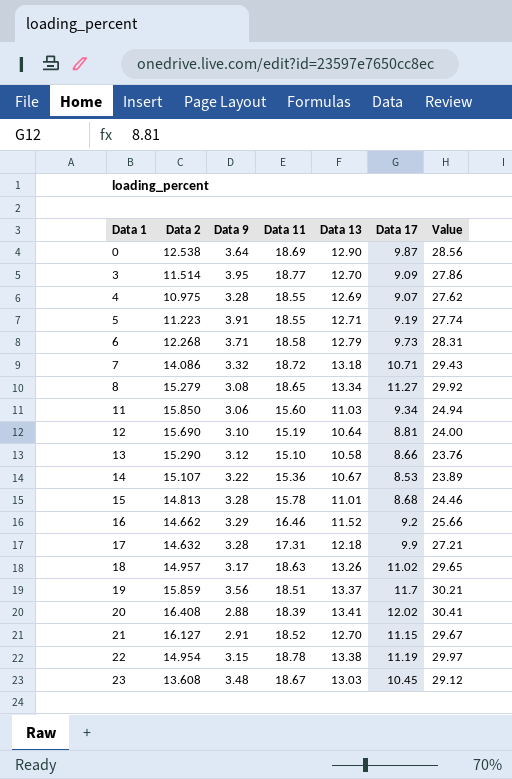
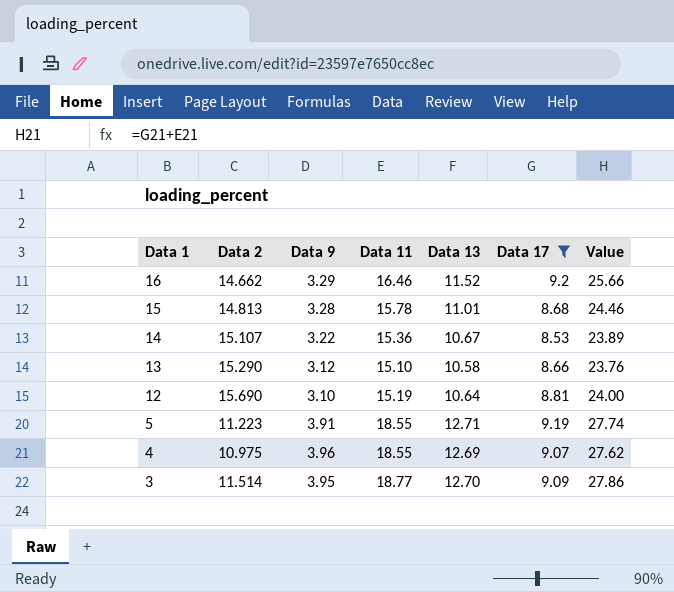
filter: none -> Data 17 <= 9.2
row order: Data 1 ascending -> Data 1 descending
4 | Data 9: 3.28 -> 3.96

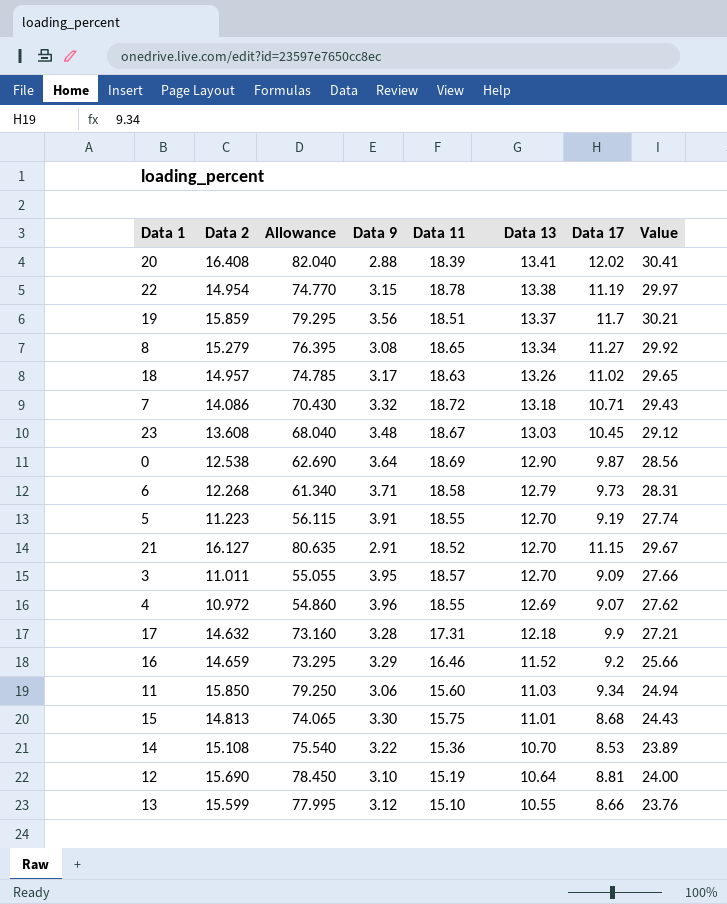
filter: Data 17 <= 9.2 -> none
row order: Data 1 descending -> Data 13 descending
column Allowance | formula: none -> [Data 2] * 5
5 | Data 13: 12.71 -> 12.70
3 | Data 2: 11.514 -> 11.011
3 | Data 11: 18.77 -> 18.57
3 | Value: 27.86 -> 27.66
4 | Data 2: 10.975 -> 10.972
16 | Data 2: 14.662 -> 14.659
15 | Data 9: 3.28 -> 3.30
15 | Data 11: 15.78 -> 15.75
15 | Value: 24.46 -> 24.43
14 | Data 2: 15.107 -> 15.108
14 | Data 13: 10.67 -> 10.70
13 | Data 2: 15.290 -> 15.599
13 | Data 13: 10.58 -> 10.55

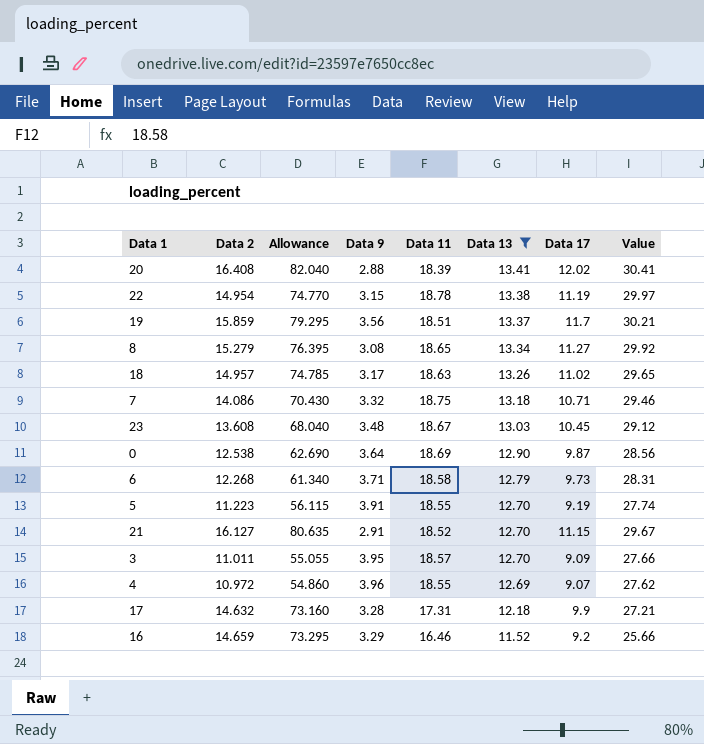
filter: none -> Data 13 >= 11.52
7 | Data 11: 18.72 -> 18.75
7 | Value: 29.43 -> 29.46

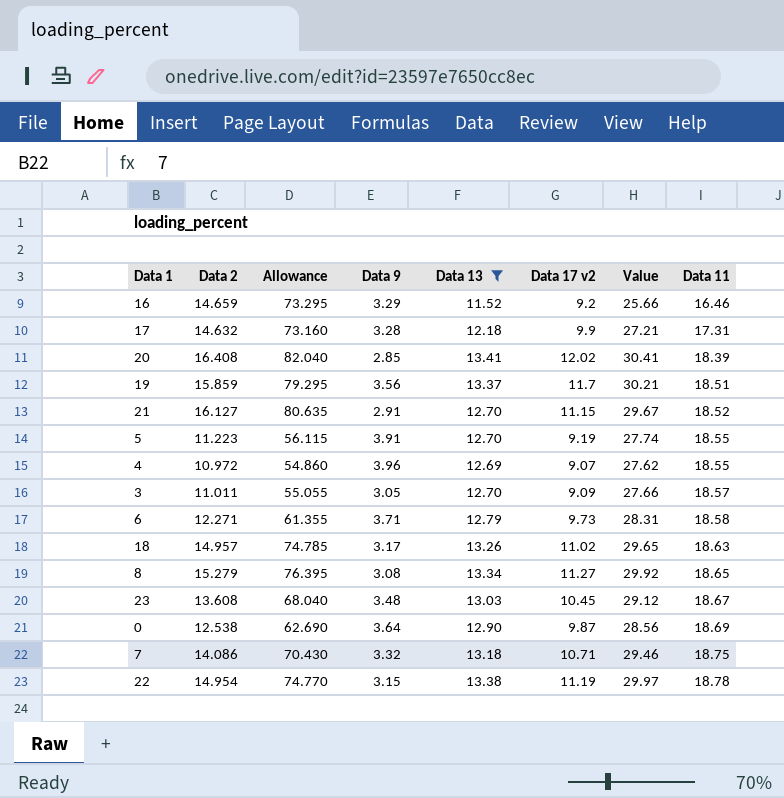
row order: Data 13 descending -> Data 11 ascending
column name: Data 17 -> Data 17 v2
column Data 11 | position: 5 -> 8
20 | Data 9: 2.88 -> 2.85
3 | Data 9: 3.95 -> 3.05
6 | Data 2: 12.268 -> 12.271
6 | Allowance: 61.340 -> 61.355

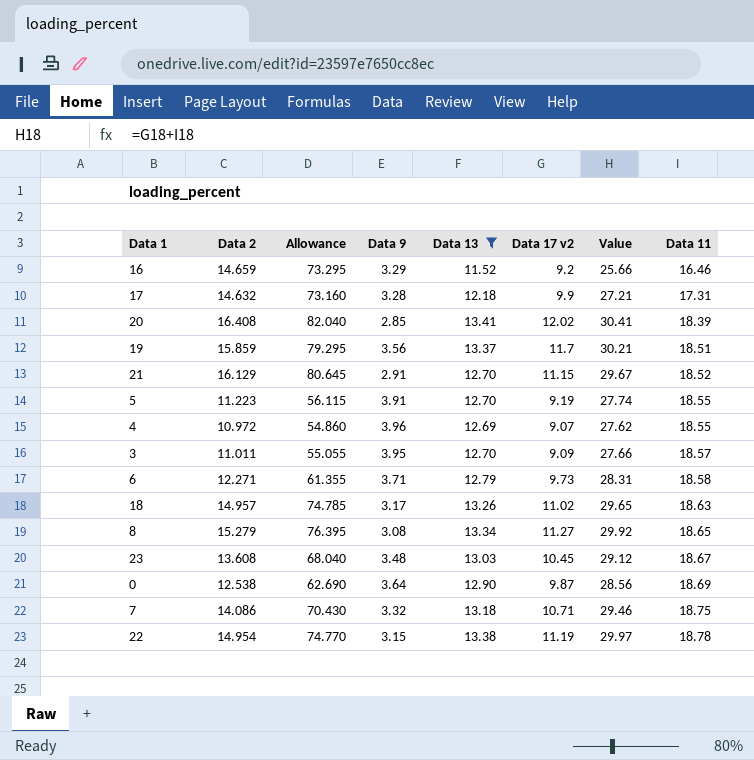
21 | Data 2: 16.127 -> 16.129
21 | Allowance: 80.635 -> 80.645
3 | Data 9: 3.05 -> 3.95

